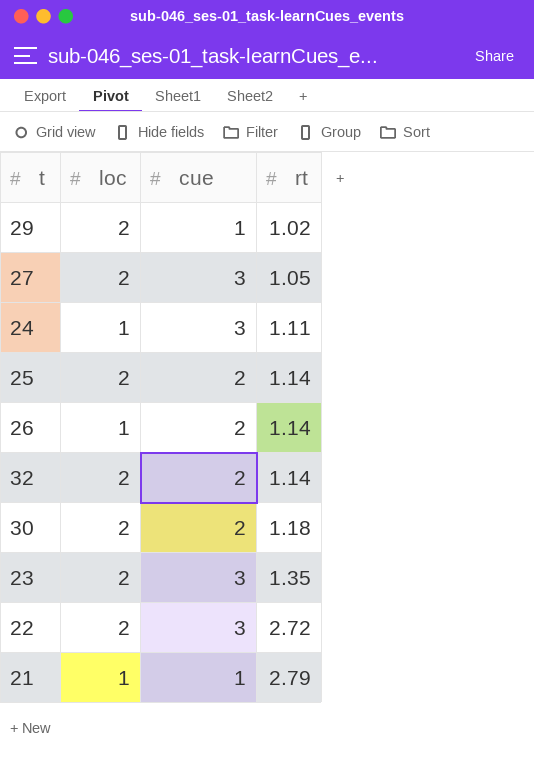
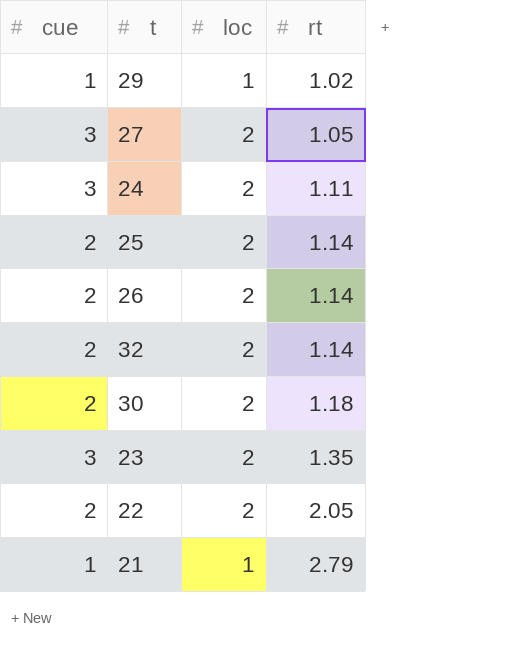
column cue | position: 3 -> 1
29 | loc: 2 -> 1
24 | loc: 1 -> 2
26 | loc: 1 -> 2
22 | cue: 3 -> 2
22 | rt: 2.72 -> 2.05

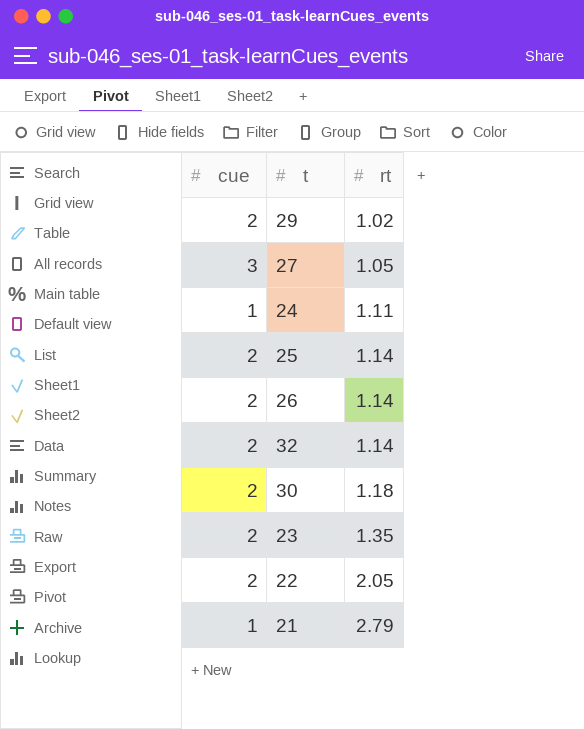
column loc | position: 3 -> none
29 | cue: 1 -> 2
24 | cue: 3 -> 1
23 | cue: 3 -> 2

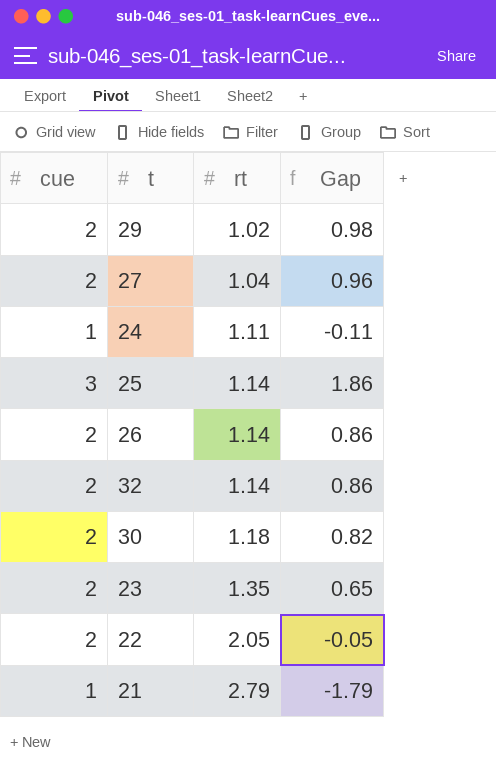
column Gap | formula: none -> [cue] - [rt]
27 | cue: 3 -> 2
27 | rt: 1.05 -> 1.04
25 | cue: 2 -> 3

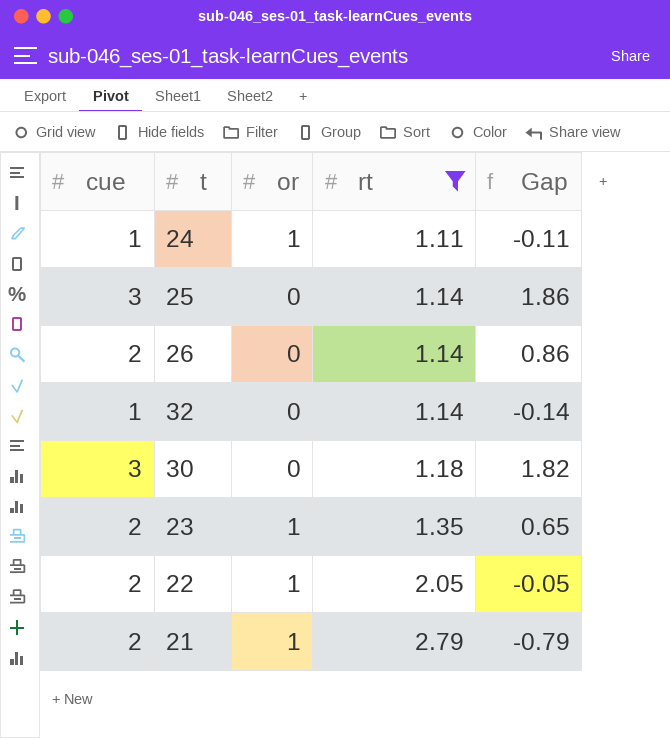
filter: none -> rt >= 1.11
column or | position: none -> 3
32 | cue: 2 -> 1
32 | Gap: 0.86 -> -0.14
30 | cue: 2 -> 3
30 | Gap: 0.82 -> 1.82
21 | cue: 1 -> 2
21 | Gap: -1.79 -> -0.79

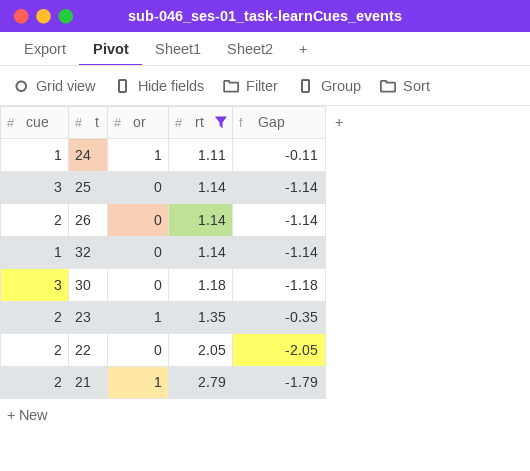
column Gap | formula: [cue] - [rt] -> [or] - [rt]
22 | or: 1 -> 0

